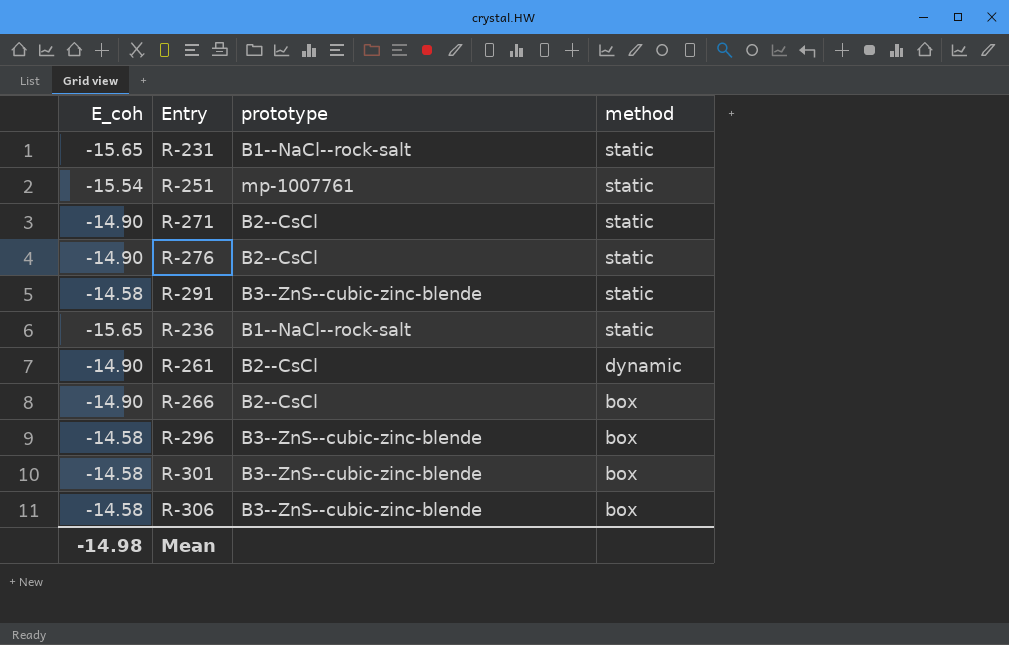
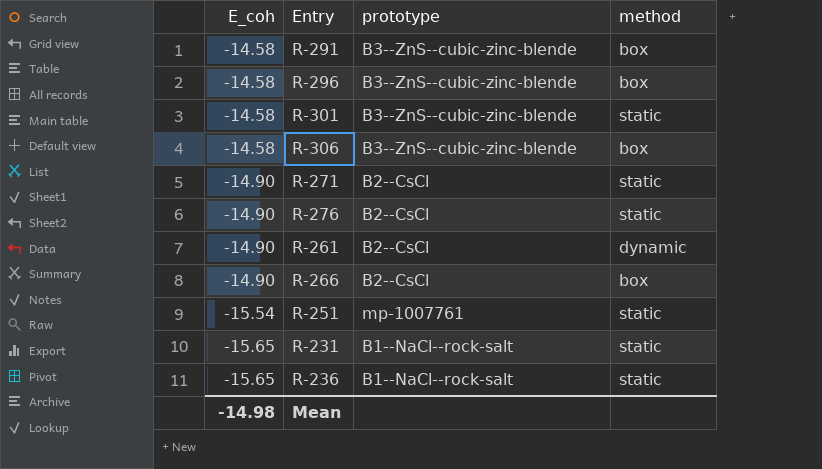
row order: method descending -> E_coh descending
R-291 | method: static -> box
R-301 | method: box -> static

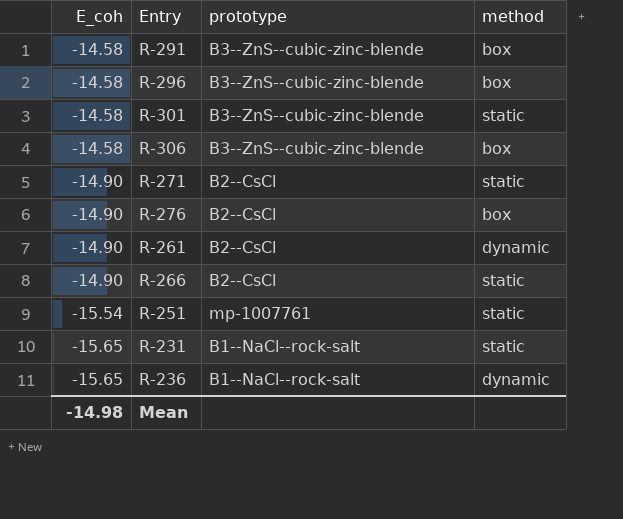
R-276 | method: static -> box
R-266 | method: box -> static
R-236 | method: static -> dynamic

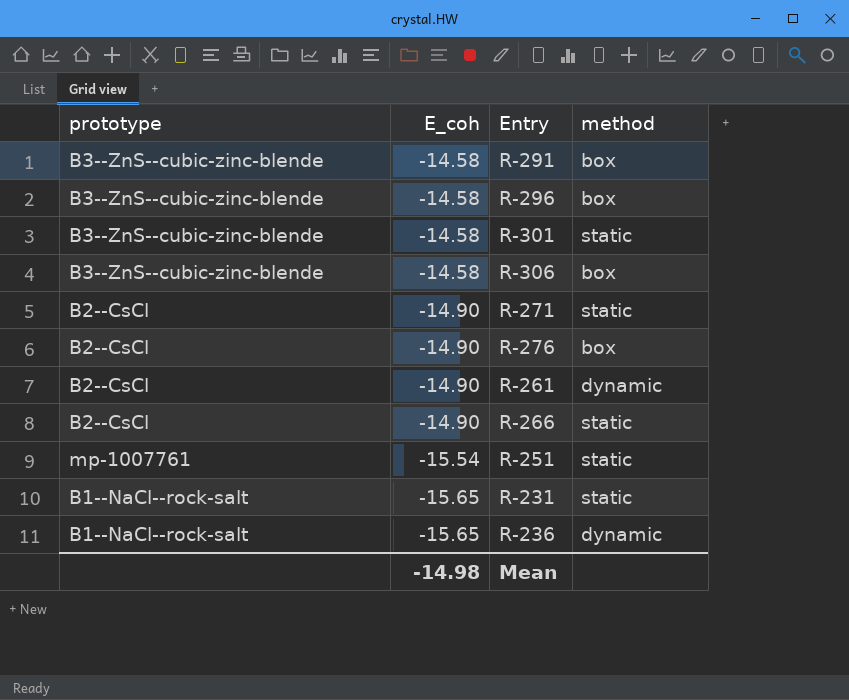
column prototype | position: 3 -> 1

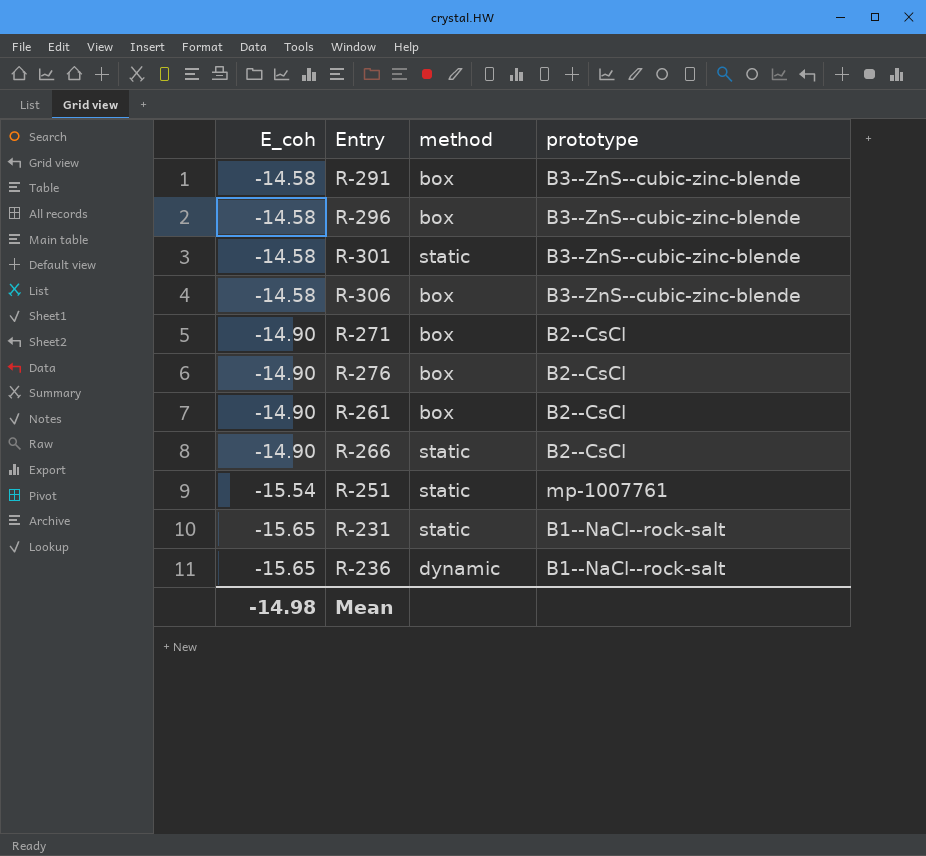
column prototype | position: 1 -> 4
R-271 | method: static -> box
R-261 | method: dynamic -> box

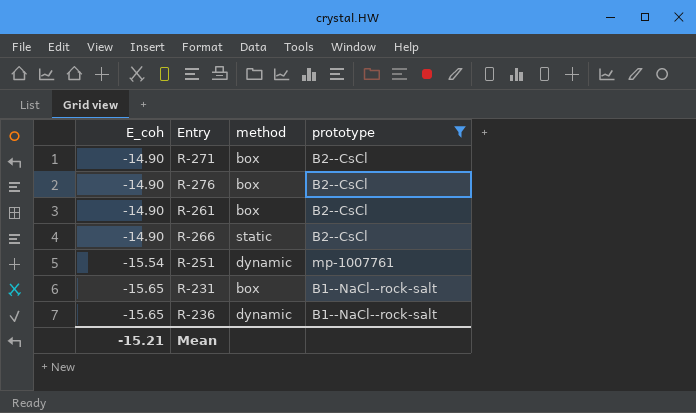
filter: none -> prototype != B3--ZnS--cubic-zinc-blende
R-251 | method: static -> dynamic
R-231 | method: static -> box
Mean | E_coh: -14.98 -> -15.21

